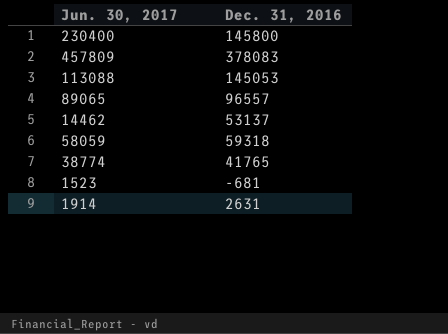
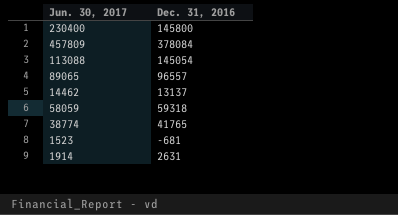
457809 | Dec. 31, 2016: 378083 -> 378084
113088 | Dec. 31, 2016: 145053 -> 145054
14462 | Dec. 31, 2016: 53137 -> 13137

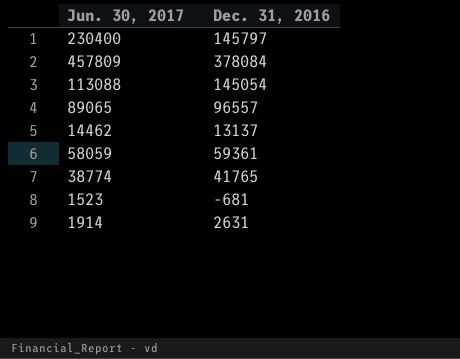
230400 | Dec. 31, 2016: 145800 -> 145797
58059 | Dec. 31, 2016: 59318 -> 59361

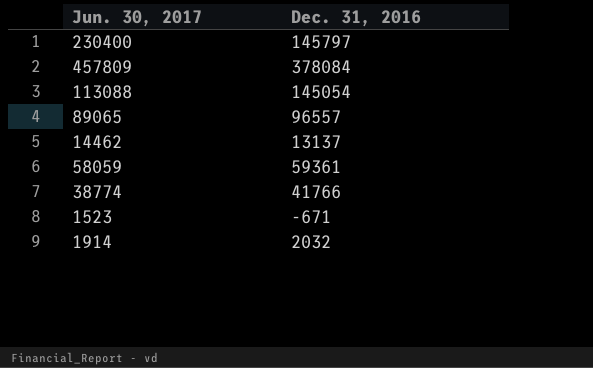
38774 | Dec. 31, 2016: 41765 -> 41766
1523 | Dec. 31, 2016: -681 -> -671
1914 | Dec. 31, 2016: 2631 -> 2032

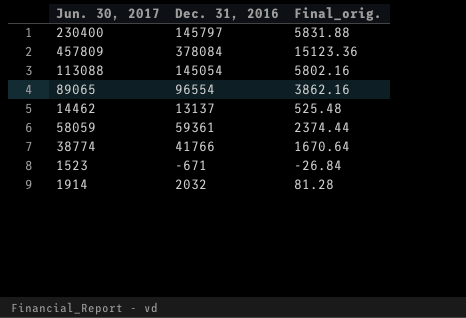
column Final_orig. | formula: none -> [Dec. 31, 2016] * 0.04
89065 | Dec. 31, 2016: 96557 -> 96554

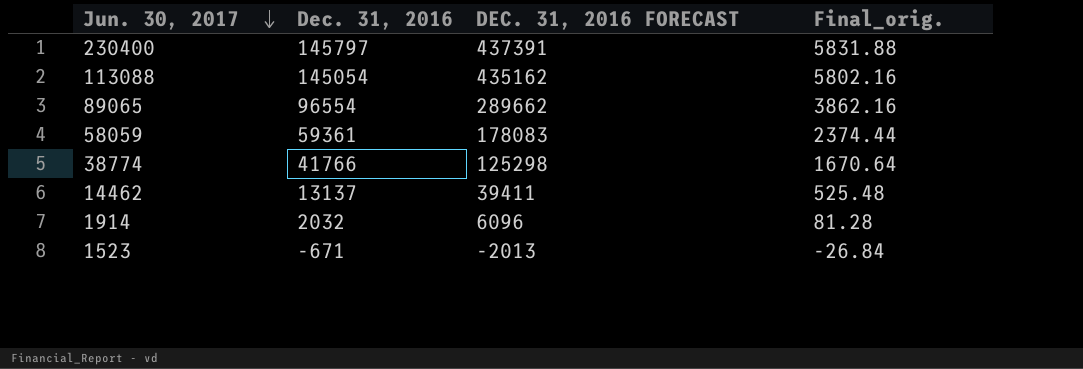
row order: none -> Jun. 30, 2017 descending
column DEC. 31, 2016 FORECAST | formula: none -> [Dec. 31, 2016] * 3
row 457809: 378084 | 15123.36 -> none

